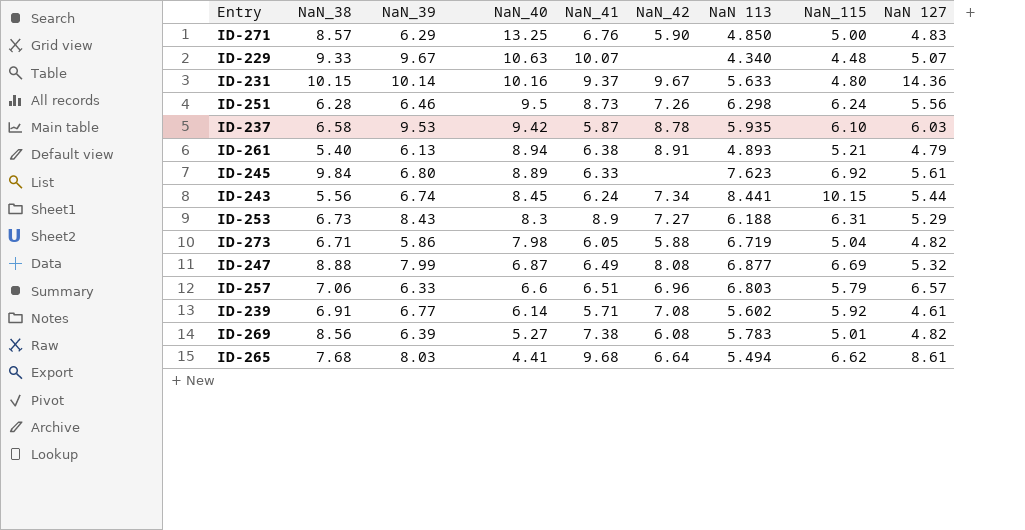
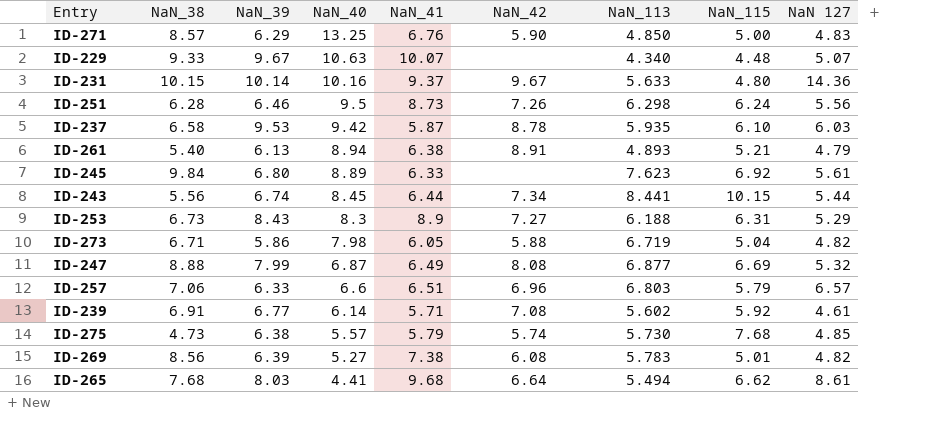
column name: NaN 113 -> NaN_113
ID-243 | NaN_41: 6.24 -> 6.44
row ID-275: none -> 4.73 | 6.38 | 5.57 | 5.79 | 5.74 | 5.730 | 7.68 | 4.85

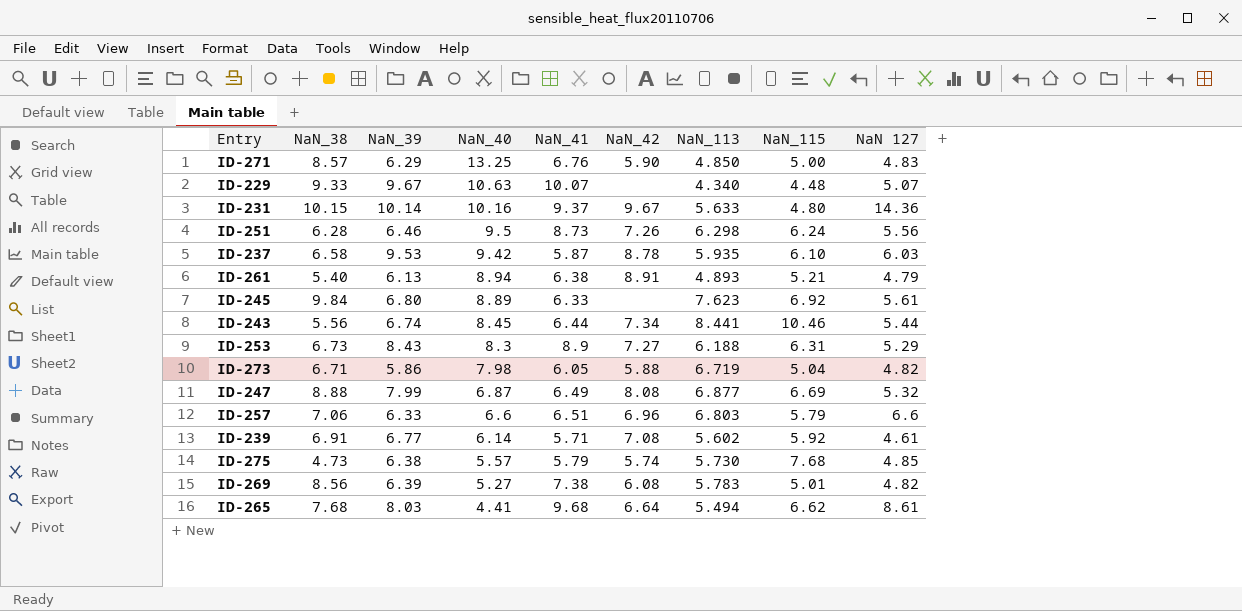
ID-243 | NaN_115: 10.15 -> 10.46
ID-257 | NaN 127: 6.57 -> 6.6

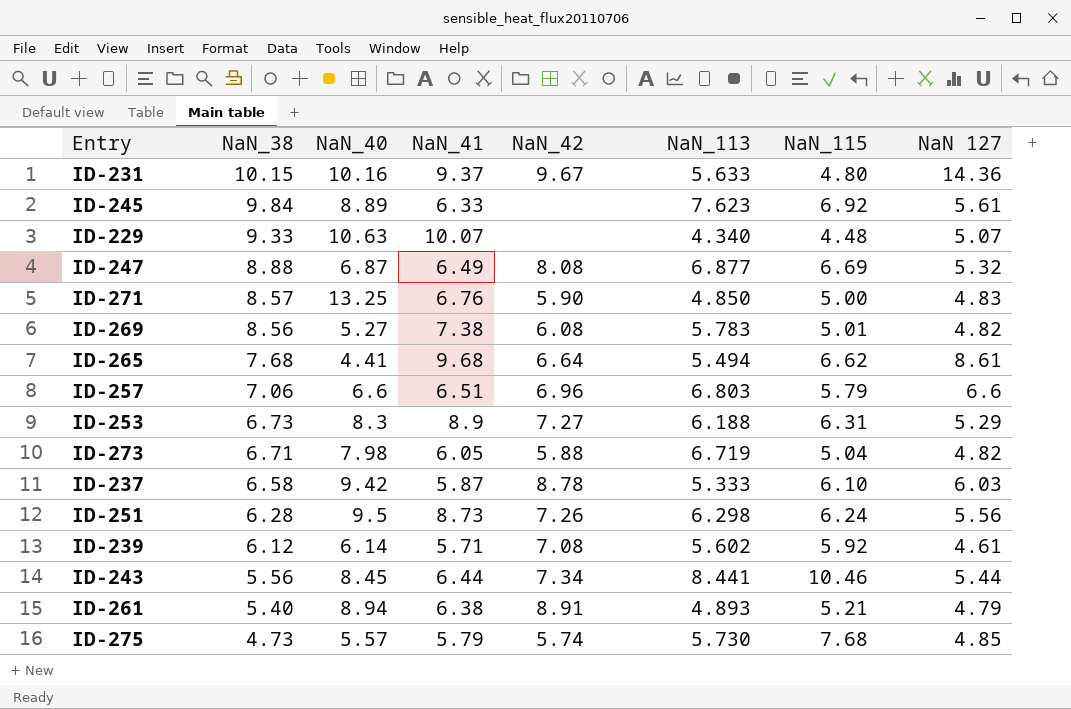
row order: NaN_40 descending -> NaN_38 descending
column NaN_39 | position: 3 -> none
ID-237 | NaN_113: 5.935 -> 5.333
ID-239 | NaN_38: 6.91 -> 6.12

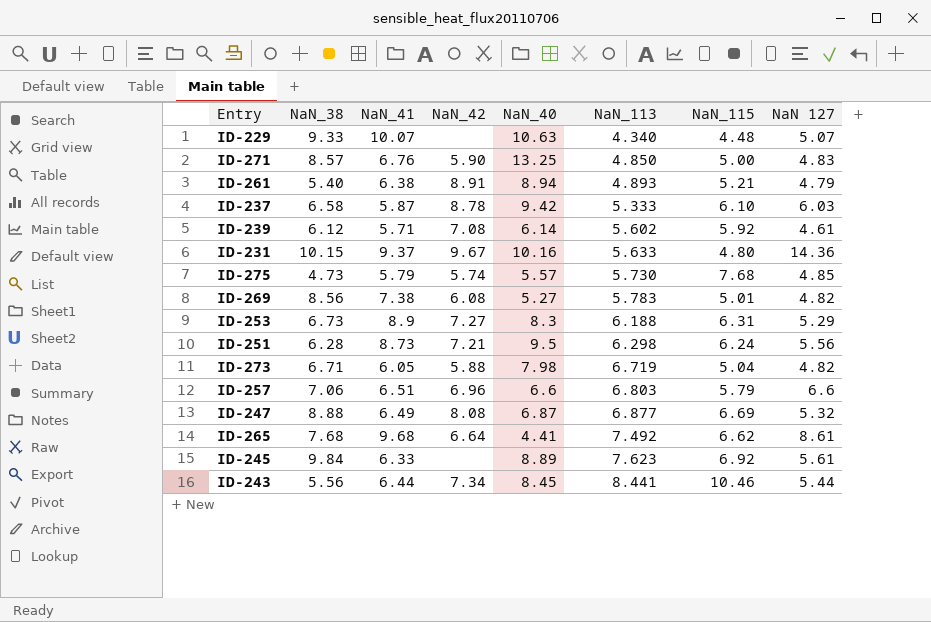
row order: NaN_38 descending -> NaN_113 ascending
column NaN_40 | position: 3 -> 5
ID-251 | NaN_42: 7.26 -> 7.21
ID-265 | NaN_113: 5.494 -> 7.492

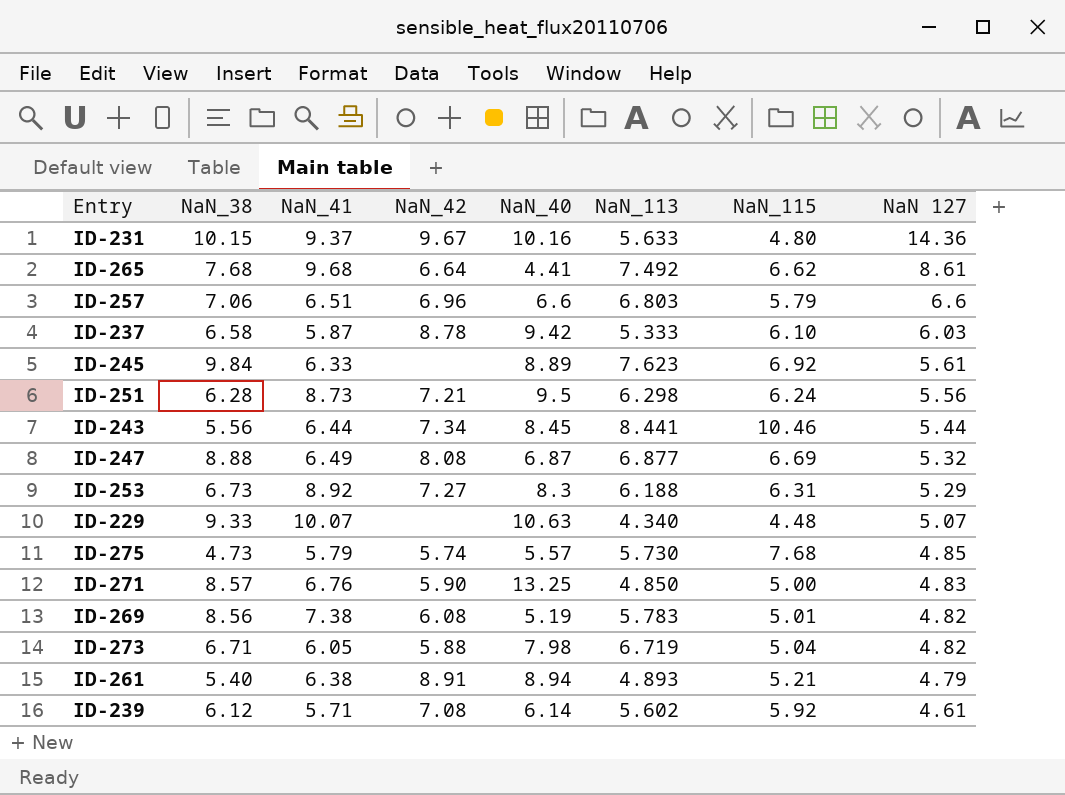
row order: NaN_113 ascending -> NaN 127 descending
ID-253 | NaN_41: 8.9 -> 8.92
ID-269 | NaN_40: 5.27 -> 5.19

